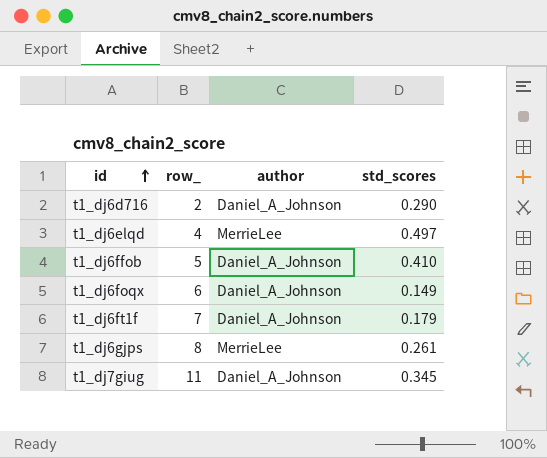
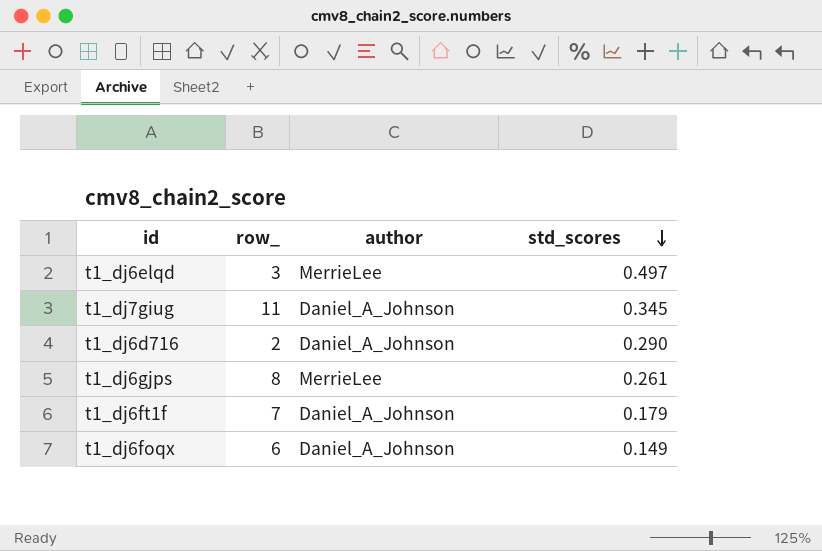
row order: id ascending -> std_scores descending
row t1_dj6ffob: 5 | Daniel_A_Johnson | 0.410 -> none
t1_dj6elqd | row_: 4 -> 3

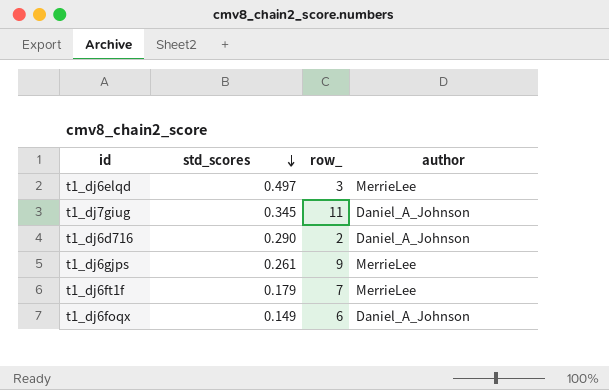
column std_scores | position: 4 -> 2
t1_dj6gjps | row_: 8 -> 9
t1_dj6ft1f | author: Daniel_A_Johnson -> MerrieLee

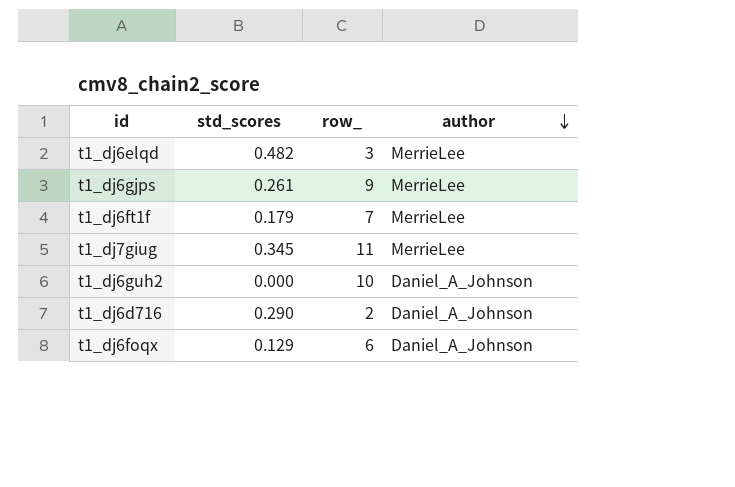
row order: std_scores descending -> author descending
t1_dj6elqd | std_scores: 0.497 -> 0.482
t1_dj7giug | author: Daniel_A_Johnson -> MerrieLee
row t1_dj6guh2: none -> 0.000 | 10 | Daniel_A_Johnson
t1_dj6foqx | std_scores: 0.149 -> 0.129

